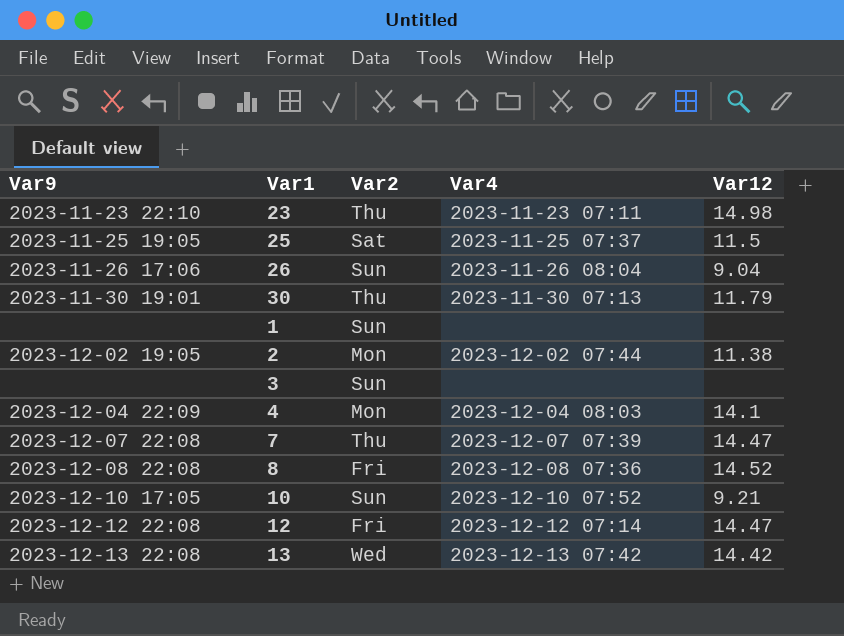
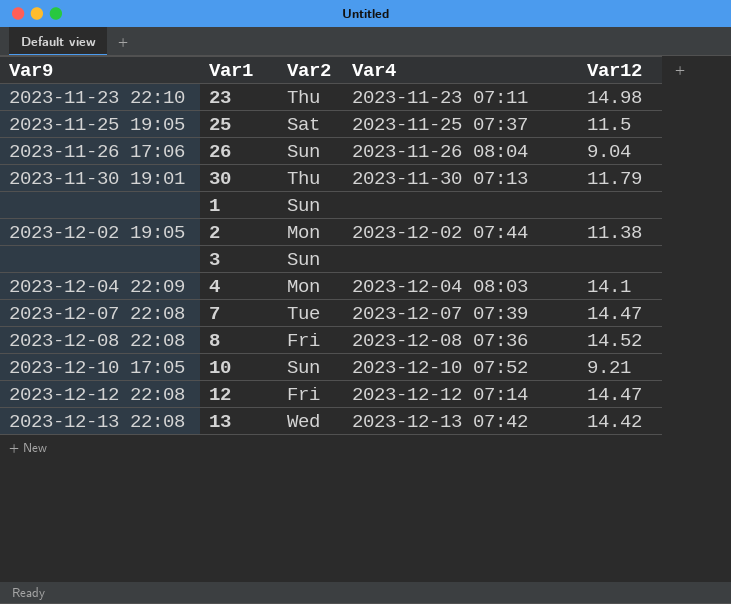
7 | Var2: Thu -> Tue

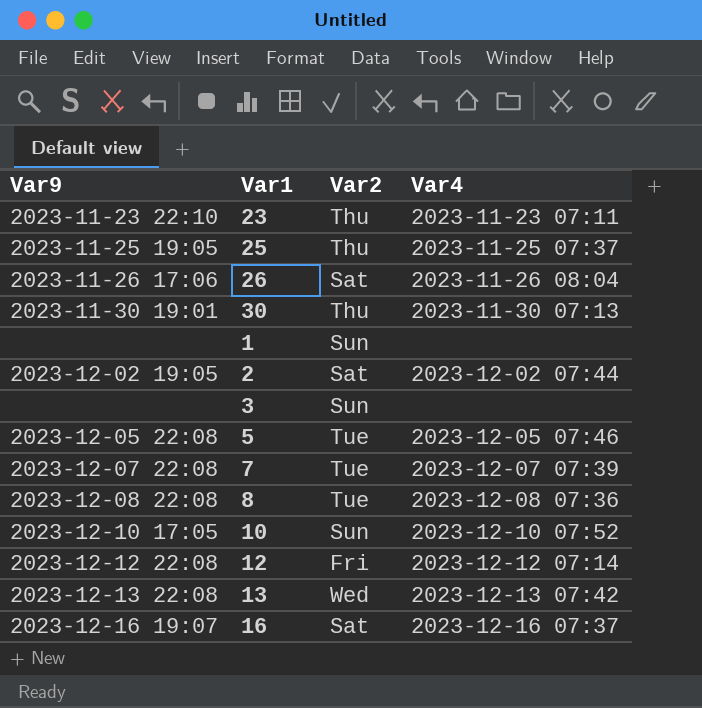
column Var12 | position: 5 -> none
row 4: 2023-12-04 22:09 | Mon | 2023-12-04 08:03 | 14.1 -> none
25 | Var2: Sat -> Thu
26 | Var2: Sun -> Sat
2 | Var2: Mon -> Sat
row 5: none -> 2023-12-05 22:08 | Tue | 2023-12-05 07:46
8 | Var2: Fri -> Tue
row 16: none -> 2023-12-16 19:07 | Sat | 2023-12-16 07:37

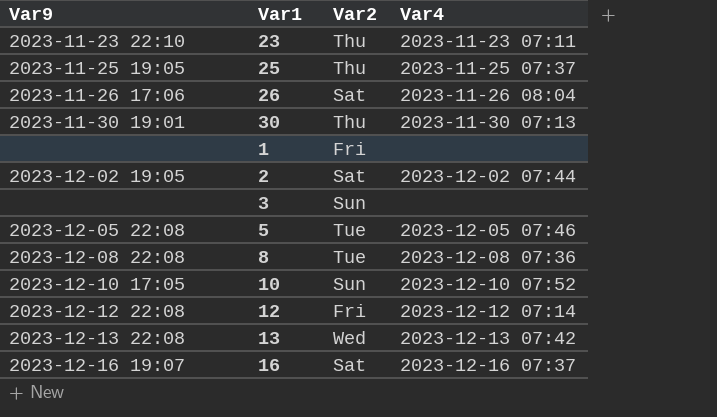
row 7: 2023-12-07 22:08 | Tue | 2023-12-07 07:39 -> none
1 | Var2: Sun -> Fri

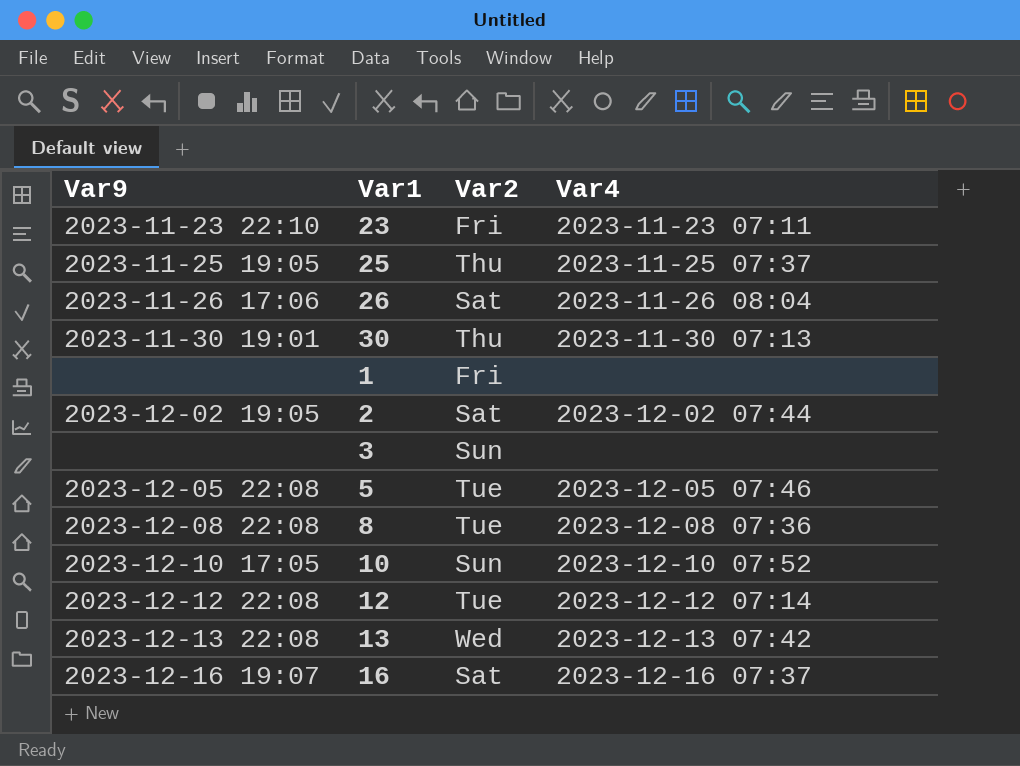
23 | Var2: Thu -> Fri
12 | Var2: Fri -> Tue

